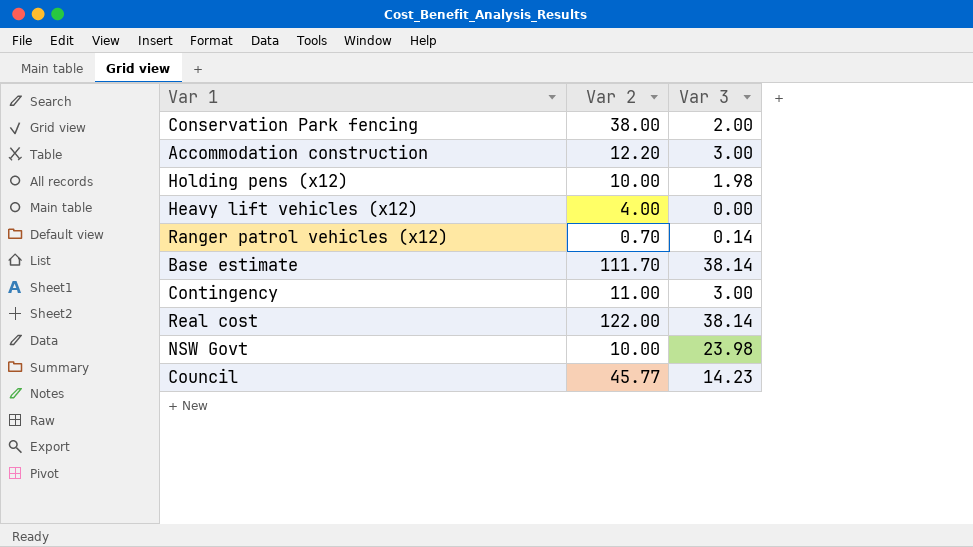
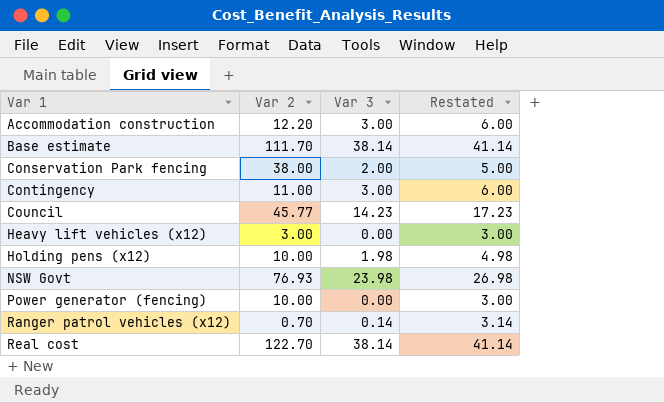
row order: none -> Var 1 ascending
column Restated | formula: none -> [Var 3] + 3
Heavy lift vehicles (x12) | Var 2: 4.00 -> 3.00
NSW Govt | Var 2: 10.00 -> 76.93
row Power generator (fencing): none -> 10.00 | 0.00 | 3.00
Real cost | Var 2: 122.00 -> 122.70

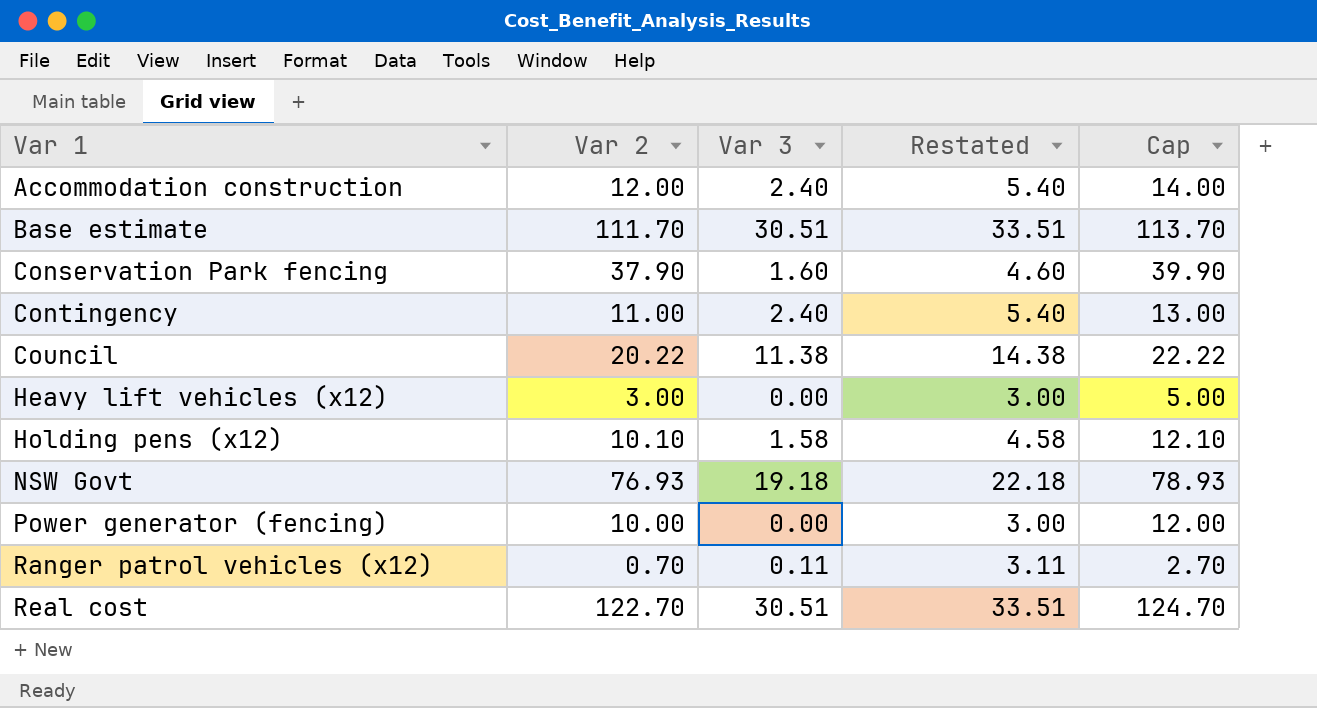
column Cap | formula: none -> [Var 2] + 2
Accommodation construction | Var 2: 12.20 -> 12.00
Accommodation construction | Var 3: 3.00 -> 2.40
Accommodation construction | Restated: 6.00 -> 5.40
Base estimate | Var 3: 38.14 -> 30.51
Base estimate | Restated: 41.14 -> 33.51
Conservation Park fencing | Var 2: 38.00 -> 37.90
Conservation Park fencing | Var 3: 2.00 -> 1.60
Conservation Park fencing | Restated: 5.00 -> 4.60
Contingency | Var 3: 3.00 -> 2.40
Contingency | Restated: 6.00 -> 5.40
Council | Var 2: 45.77 -> 20.22
Council | Var 3: 14.23 -> 11.38
Council | Restated: 17.23 -> 14.38
Holding pens (x12) | Var 2: 10.00 -> 10.10
Holding pens (x12) | Var 3: 1.98 -> 1.58
Holding pens (x12) | Restated: 4.98 -> 4.58
NSW Govt | Var 3: 23.98 -> 19.18
NSW Govt | Restated: 26.98 -> 22.18
Ranger patrol vehicles (x12) | Var 3: 0.14 -> 0.11
Ranger patrol vehicles (x12) | Restated: 3.14 -> 3.11
Real cost | Var 3: 38.14 -> 30.51
Real cost | Restated: 41.14 -> 33.51

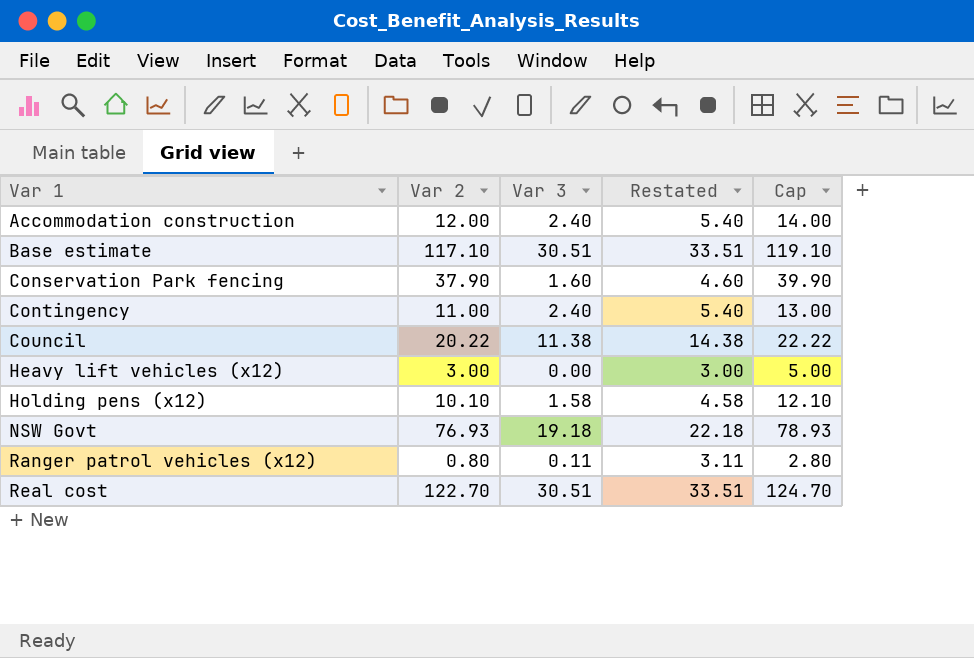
row Power generator (fencing): 10.00 | 0.00 | 3.00 | 12.00 -> none
Base estimate | Var 2: 111.70 -> 117.10
Base estimate | Cap: 113.70 -> 119.10
Ranger patrol vehicles (x12) | Var 2: 0.70 -> 0.80
Ranger patrol vehicles (x12) | Cap: 2.70 -> 2.80

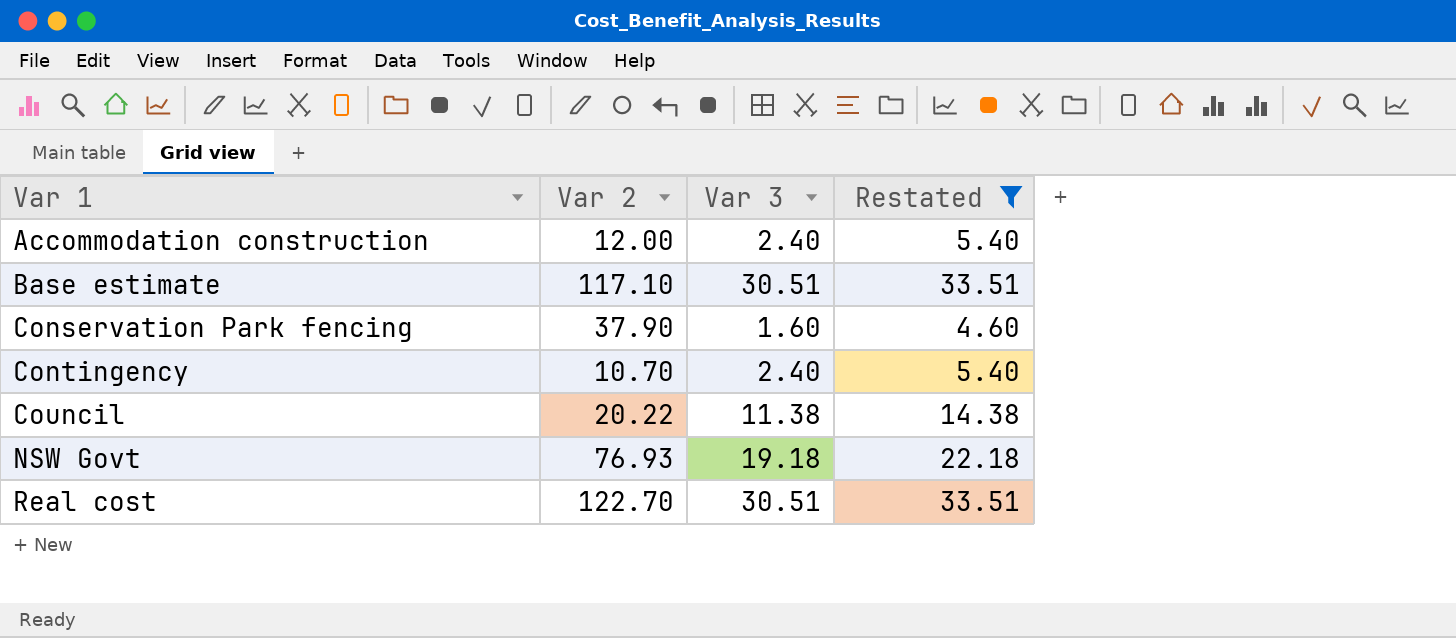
filter: none -> Restated >= 4.60
column Cap | formula: [Var 2] + 2 -> none
Contingency | Var 2: 11.00 -> 10.70

